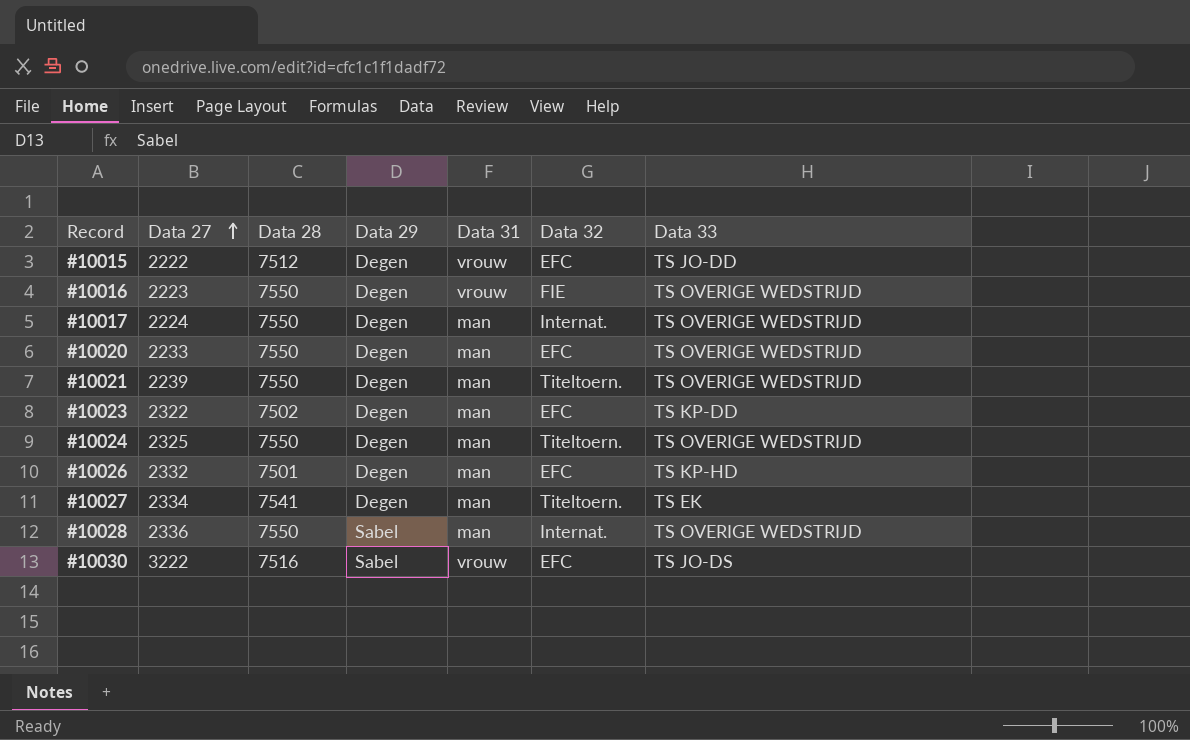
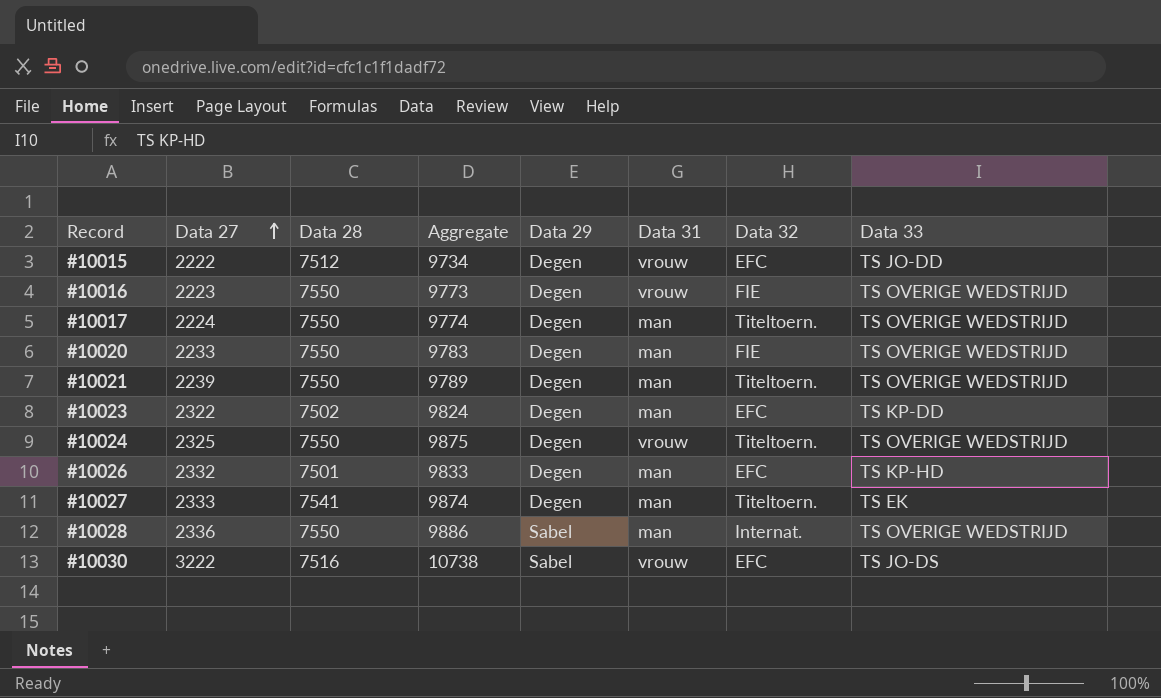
column Aggregate | formula: none -> [Data 27] + [Data 28]
#10017 | Data 32: Internat. -> Titeltoern.
#10020 | Data 32: EFC -> FIE
#10024 | Data 31: man -> vrouw
#10027 | Data 27: 2334 -> 2333

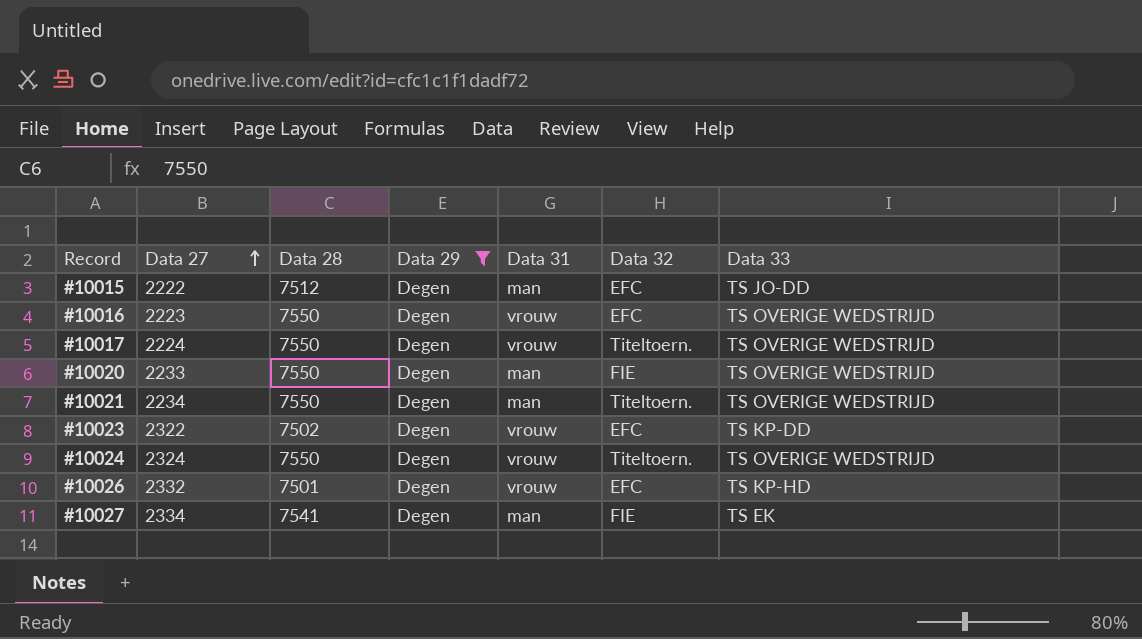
filter: none -> Data 29 = Degen
column Aggregate | formula: [Data 27] + [Data 28] -> none
#10015 | Data 31: vrouw -> man
#10016 | Data 32: FIE -> EFC
#10017 | Data 31: man -> vrouw
#10021 | Data 27: 2239 -> 2234
#10023 | Data 31: man -> vrouw
#10024 | Data 27: 2325 -> 2324
#10026 | Data 31: man -> vrouw
#10027 | Data 27: 2333 -> 2334
#10027 | Data 32: Titeltoern. -> FIE

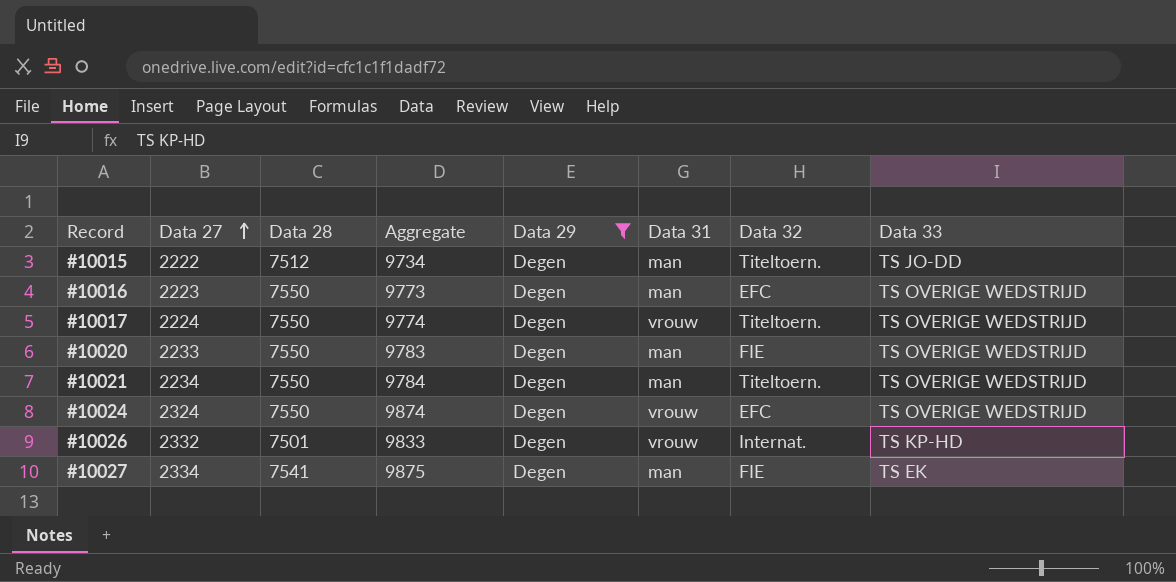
column Aggregate | formula: none -> [Data 27] + [Data 28]
row #10023: 2322 | 7502 | Degen | vrouw | EFC | TS KP-DD -> none
#10015 | Data 32: EFC -> Titeltoern.
#10016 | Data 31: vrouw -> man
#10024 | Data 32: Titeltoern. -> EFC
#10026 | Data 32: EFC -> Internat.

